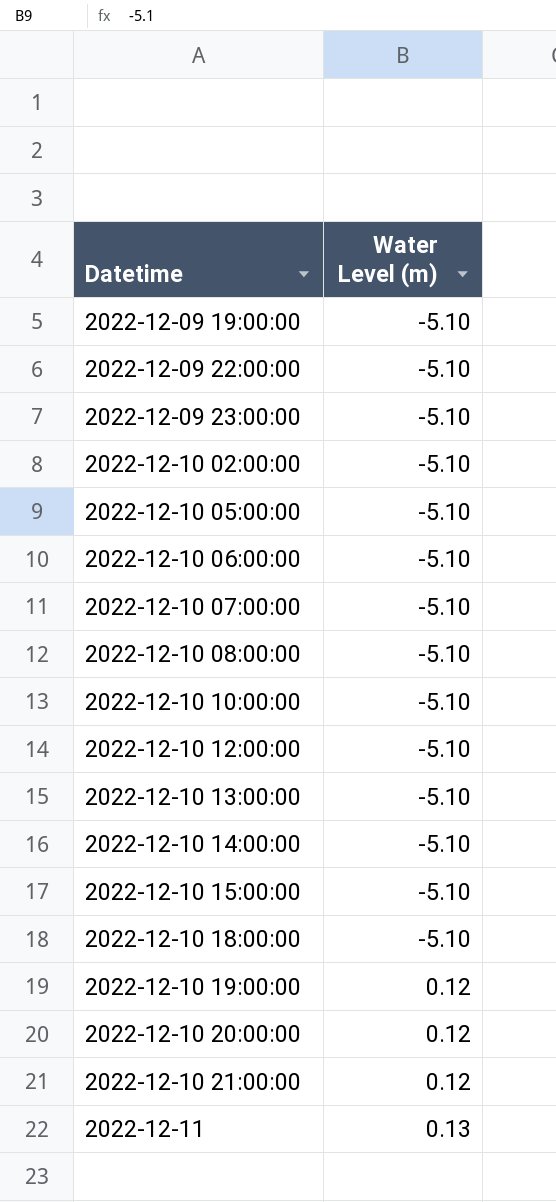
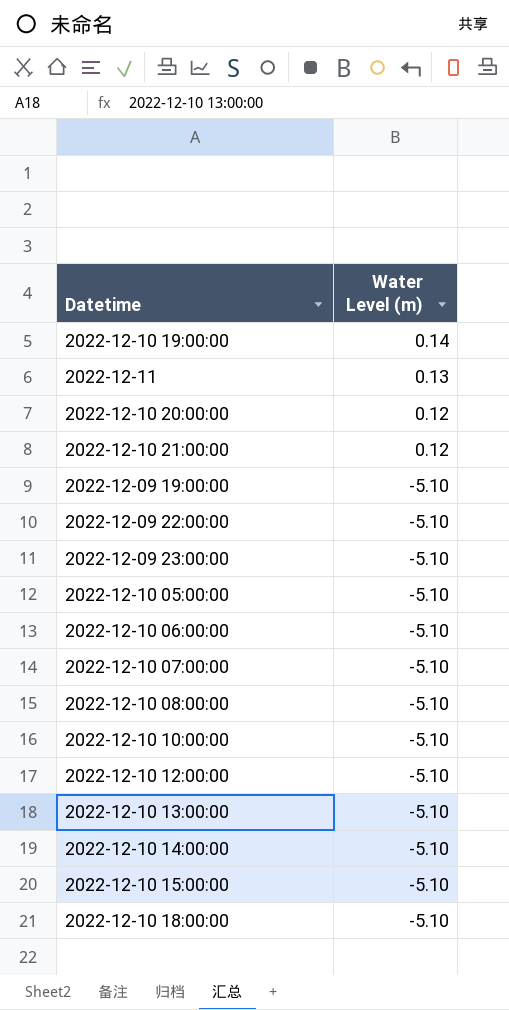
row order: Datetime ascending -> Water Level (m) descending
row 2022-12-10 02:00:00: -5.10 -> none
2022-12-10 19:00:00 | Water Level (m): 0.12 -> 0.14

